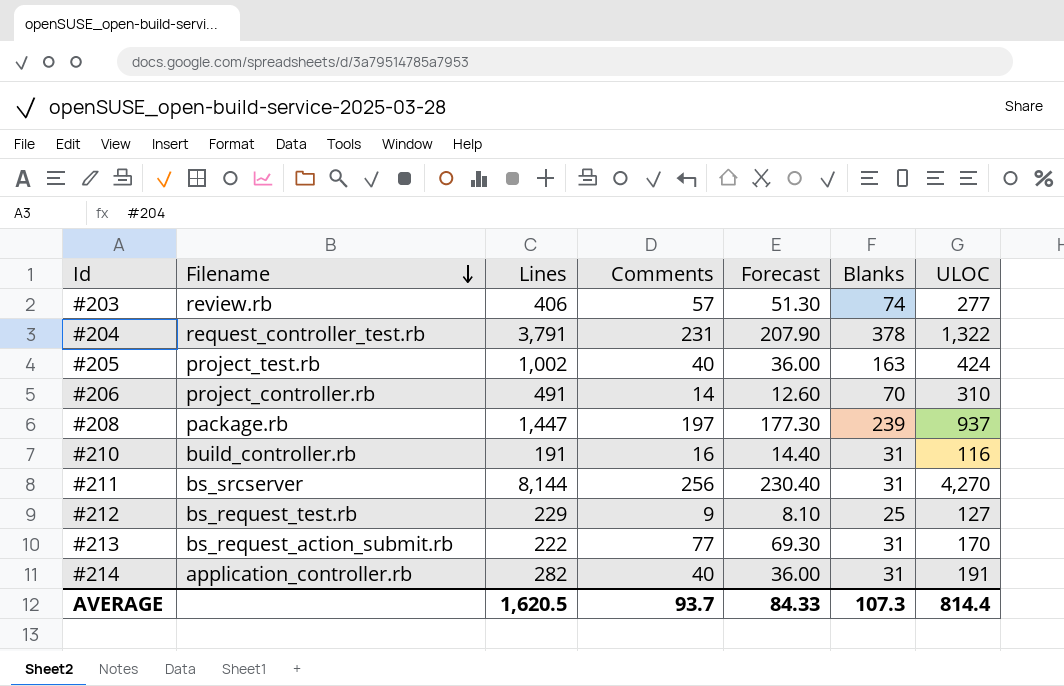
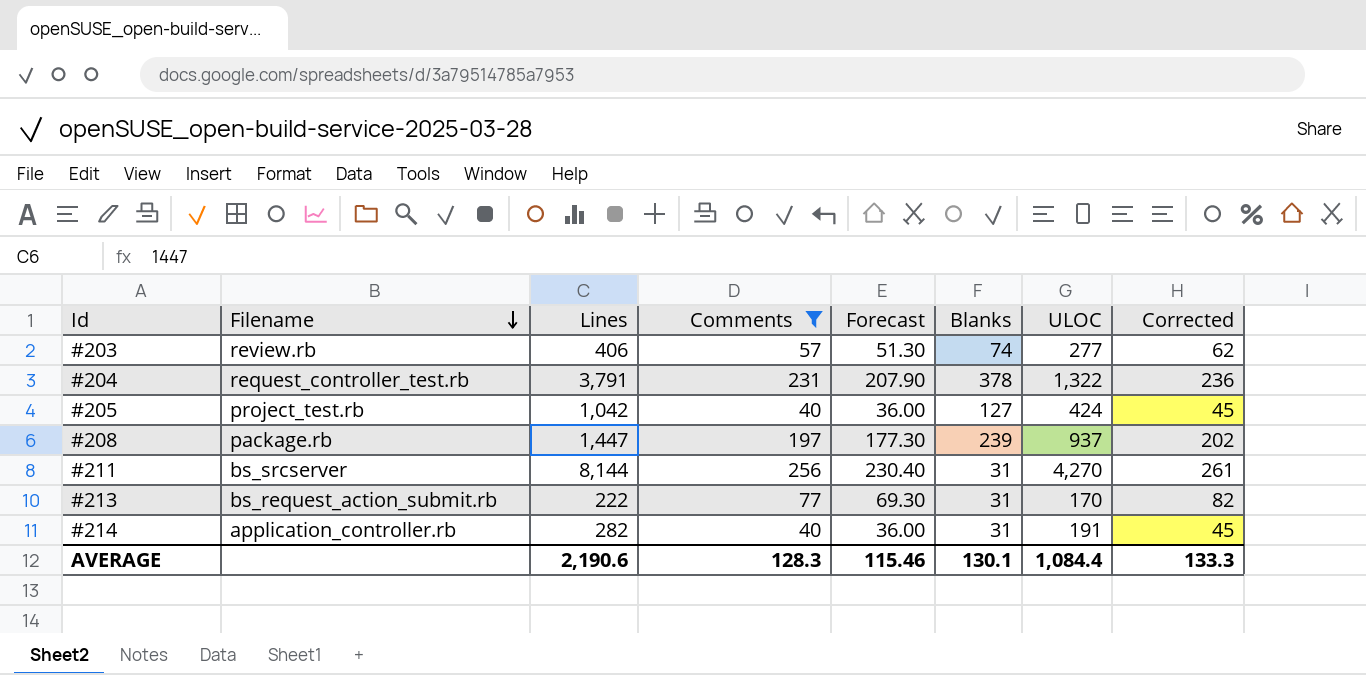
filter: none -> Comments >= 40
column Corrected | formula: none -> [Comments] + 5
#205 | Lines: 1,002 -> 1,042
#205 | Blanks: 163 -> 127
AVERAGE | Lines: 1,620.5 -> 2,190.6
AVERAGE | Comments: 93.7 -> 128.3
AVERAGE | Forecast: 84.33 -> 115.46
AVERAGE | Blanks: 107.3 -> 130.1
AVERAGE | ULOC: 814.4 -> 1,084.4

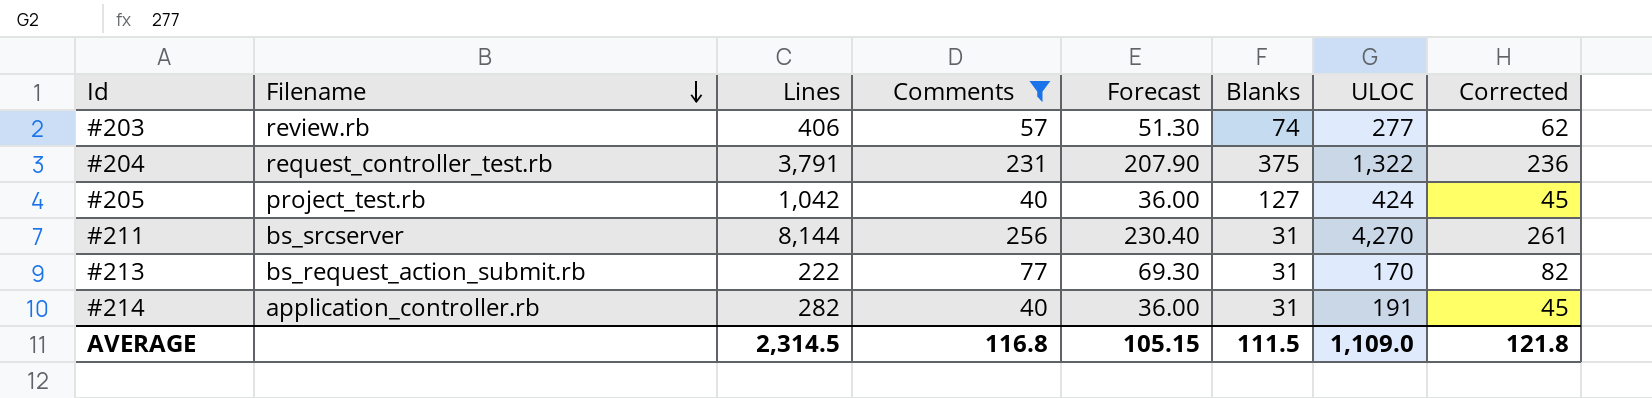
row #208: package.rb | 1,447 | 197 | 177.30 | 239 | 937 | 202 -> none
#204 | Blanks: 378 -> 375
AVERAGE | Lines: 2,190.6 -> 2,314.5
AVERAGE | Comments: 128.3 -> 116.8
AVERAGE | Forecast: 115.46 -> 105.15
AVERAGE | Blanks: 130.1 -> 111.5
AVERAGE | ULOC: 1,084.4 -> 1,109.0
AVERAGE | Corrected: 133.3 -> 121.8

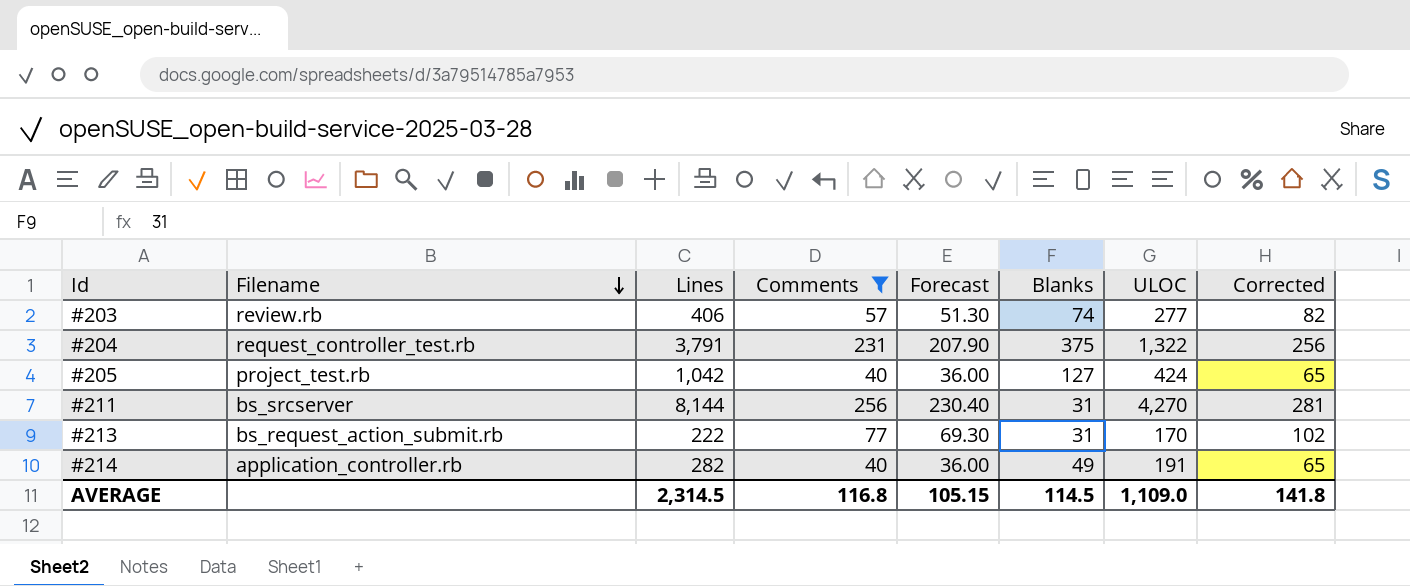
column Corrected | formula: [Comments] + 5 -> [Comments] + 25
#214 | Blanks: 31 -> 49
AVERAGE | Blanks: 111.5 -> 114.5
AVERAGE | Corrected: 121.8 -> 141.8

